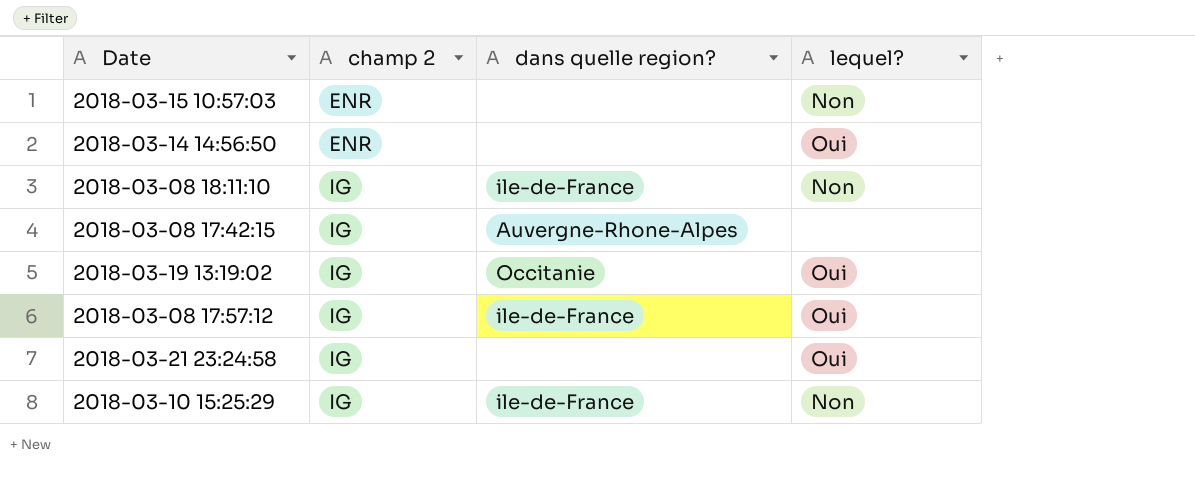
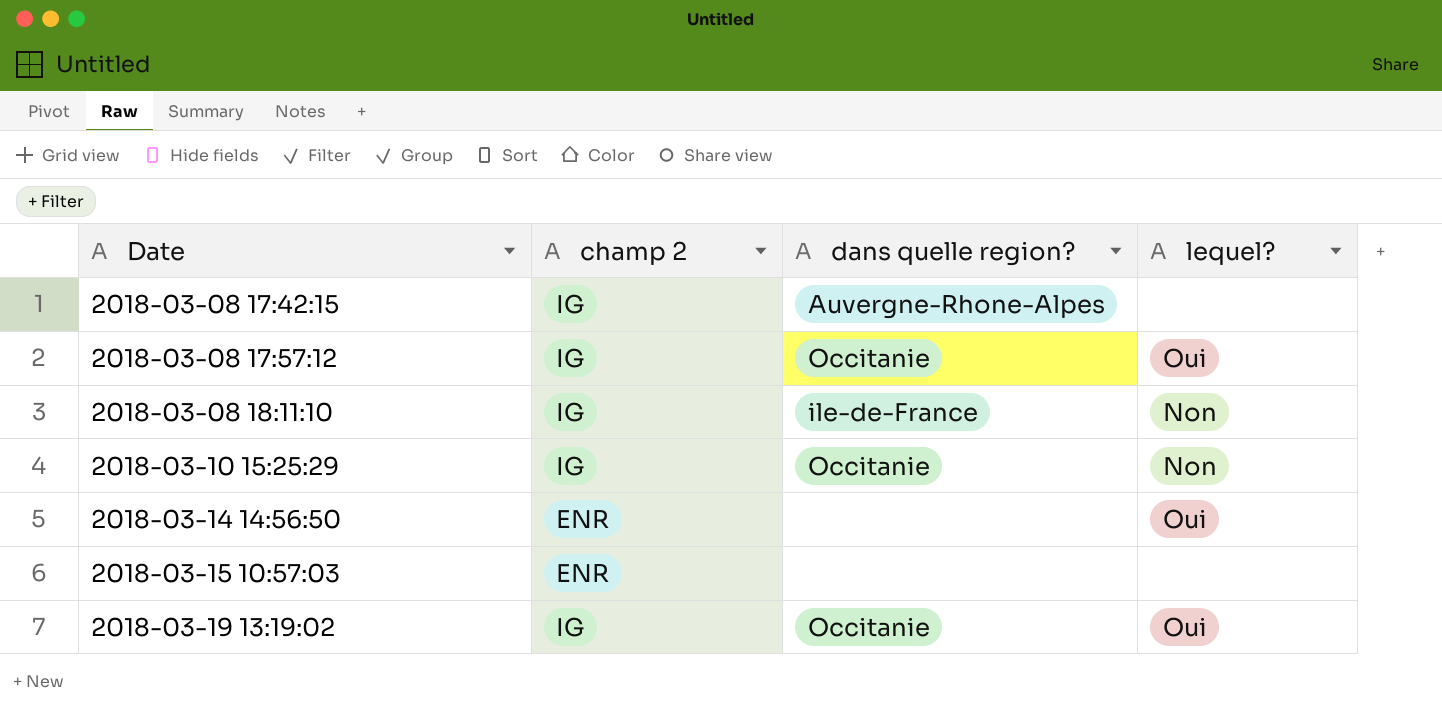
row order: champ 2 ascending -> Date ascending
row 2018-03-21 23:24:58: IG | none | Oui -> none
2018-03-08 17:57:12 | dans quelle region?: ile-de-France -> Occitanie
2018-03-10 15:25:29 | dans quelle region?: ile-de-France -> Occitanie
2018-03-15 10:57:03 | lequel?: Non -> none

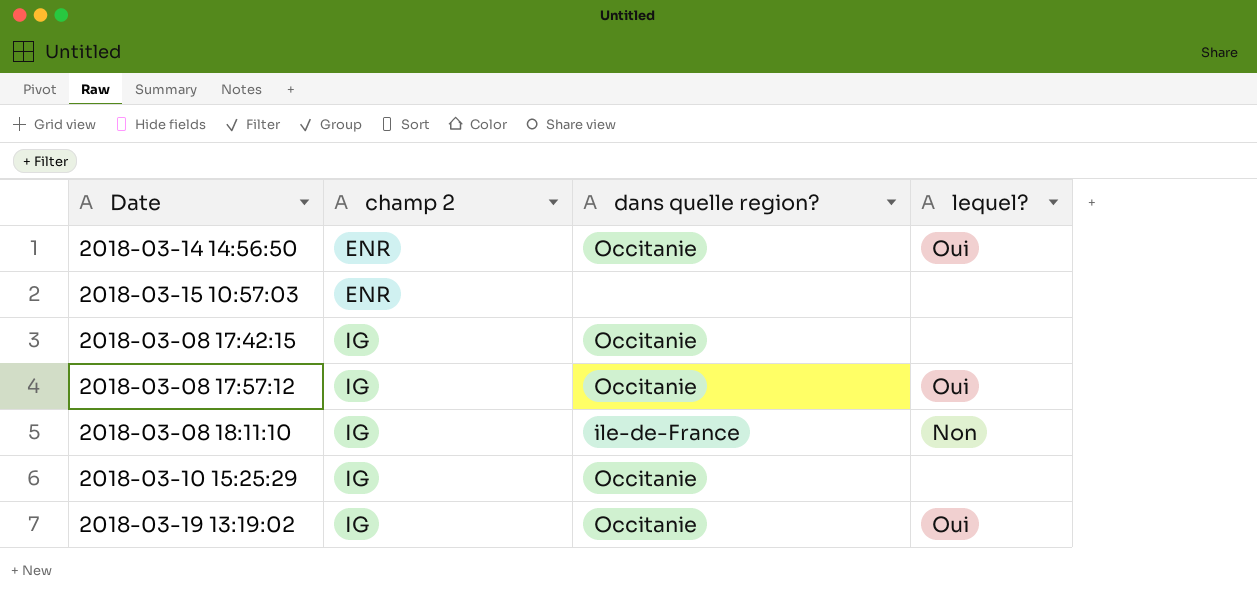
row order: Date ascending -> champ 2 ascending
2018-03-14 14:56:50 | dans quelle region?: none -> Occitanie
2018-03-08 17:42:15 | dans quelle region?: Auvergne-Rhone-Alpes -> Occitanie
2018-03-10 15:25:29 | lequel?: Non -> none

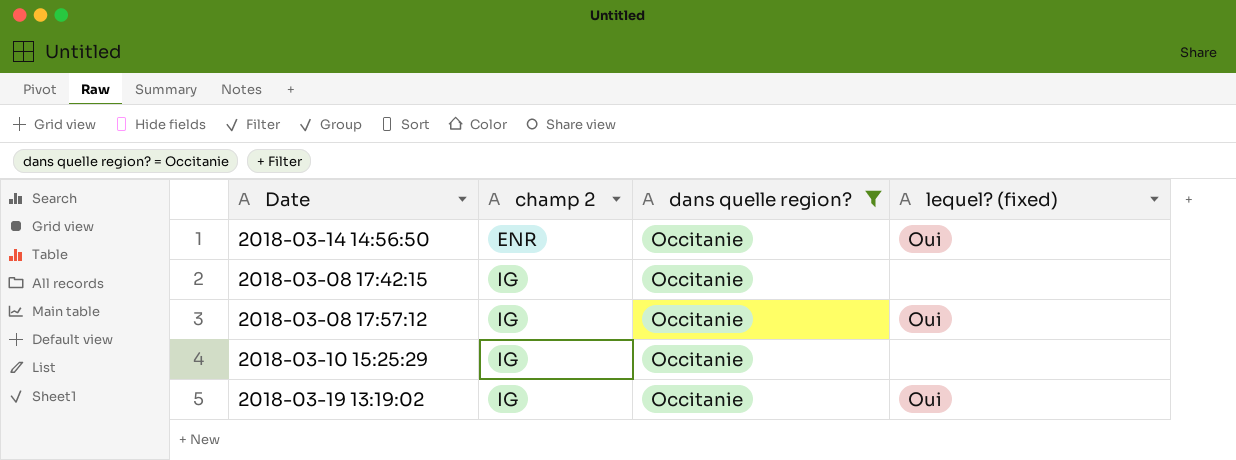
filter: none -> dans quelle region? = Occitanie
column name: lequel? -> lequel? (fixed)

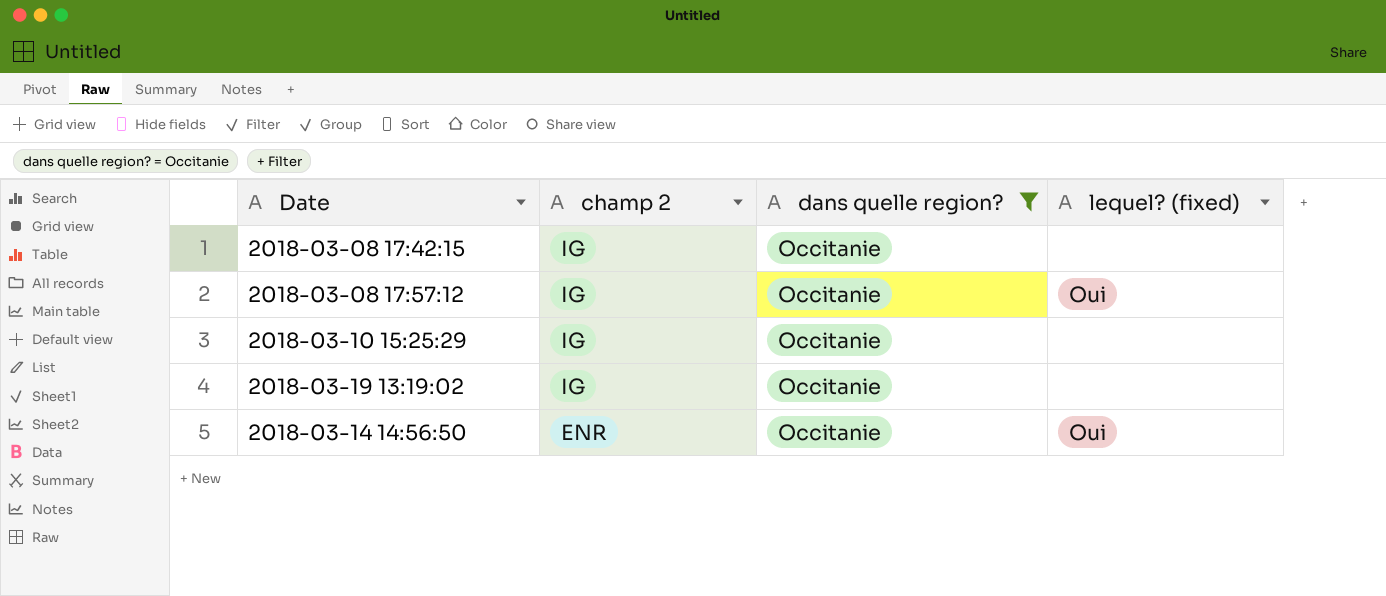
row order: champ 2 ascending -> champ 2 descending
2018-03-19 13:19:02 | lequel? (fixed): Oui -> none

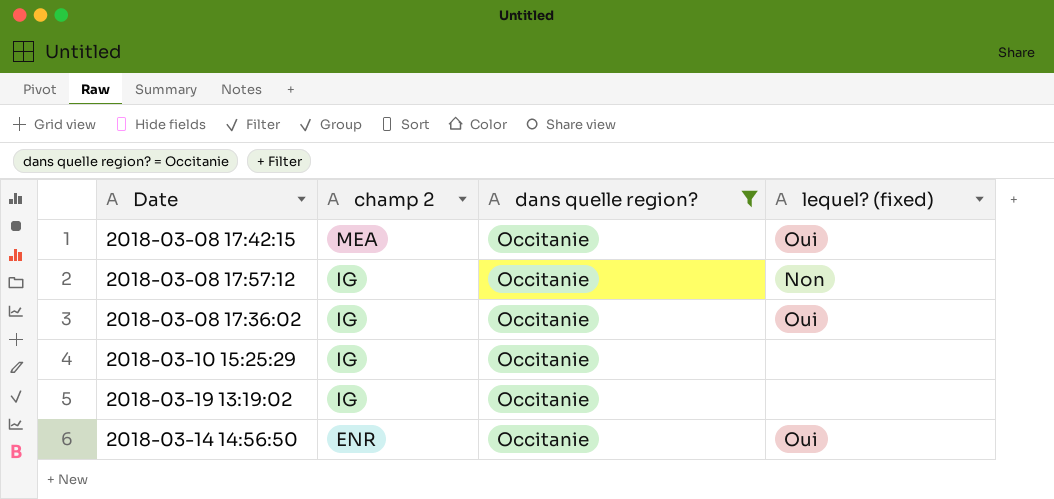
2018-03-08 17:42:15 | champ 2: IG -> MEA
2018-03-08 17:42:15 | lequel? (fixed): none -> Oui
2018-03-08 17:57:12 | lequel? (fixed): Oui -> Non
row 2018-03-08 17:36:02: none -> IG | Occitanie | Oui

